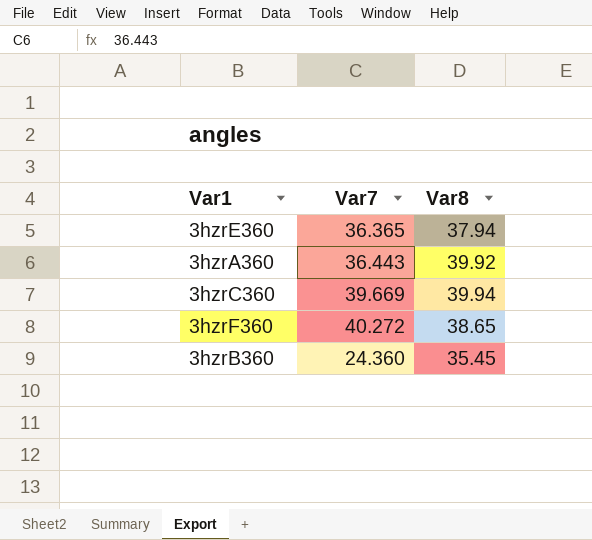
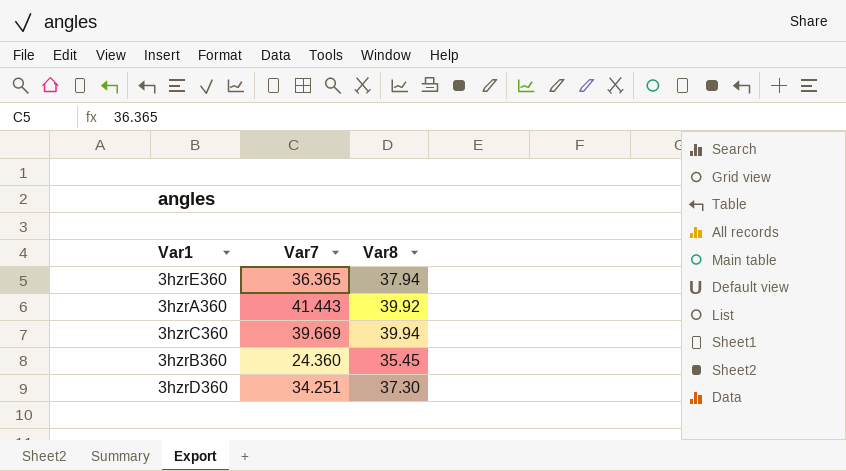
row 3hzrF360: 40.272 | 38.65 -> none
3hzrA360 | Var7: 36.443 -> 41.443
row 3hzrD360: none -> 34.251 | 37.30

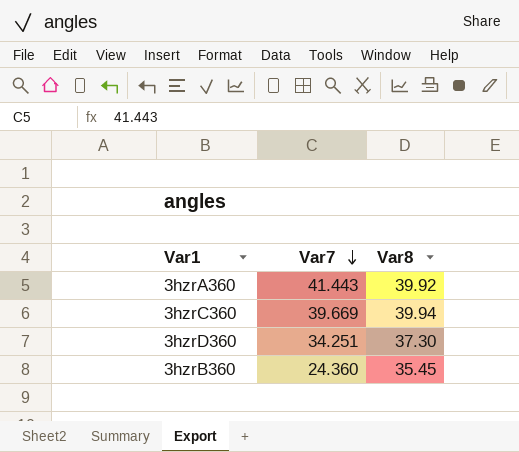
row order: none -> Var7 descending
row 3hzrE360: 36.365 | 37.94 -> none

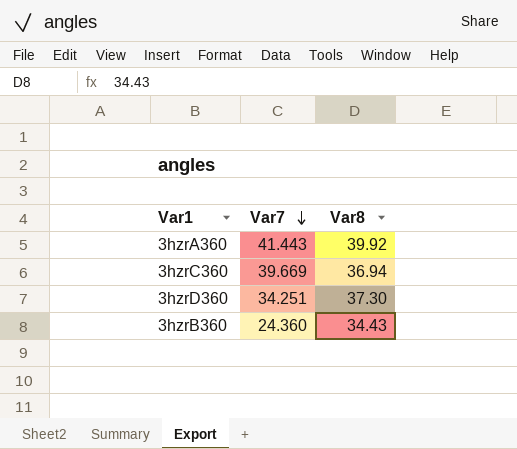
3hzrC360 | Var8: 39.94 -> 36.94
3hzrB360 | Var8: 35.45 -> 34.43

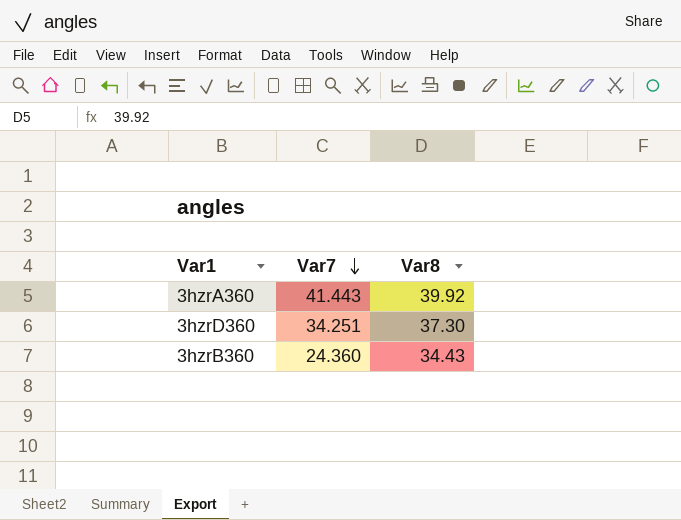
row 3hzrC360: 39.669 | 36.94 -> none

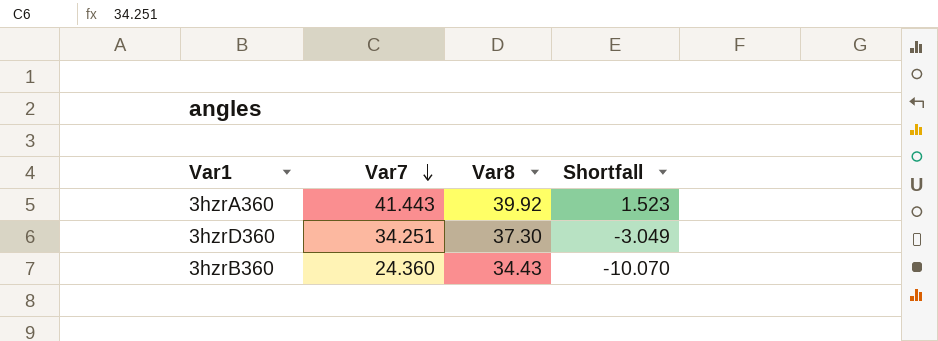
column Shortfall | formula: none -> [Var7] - [Var8]

